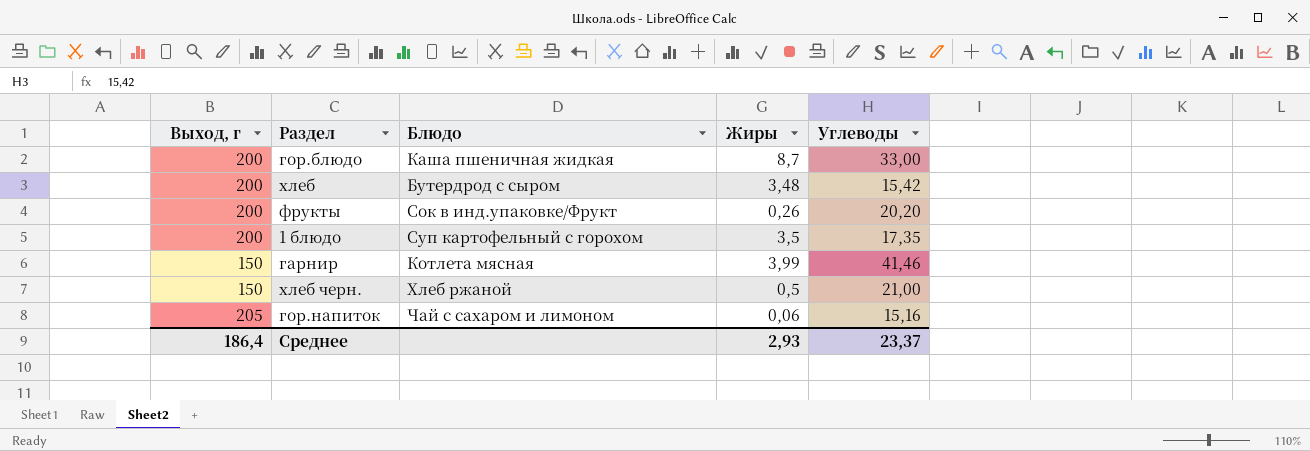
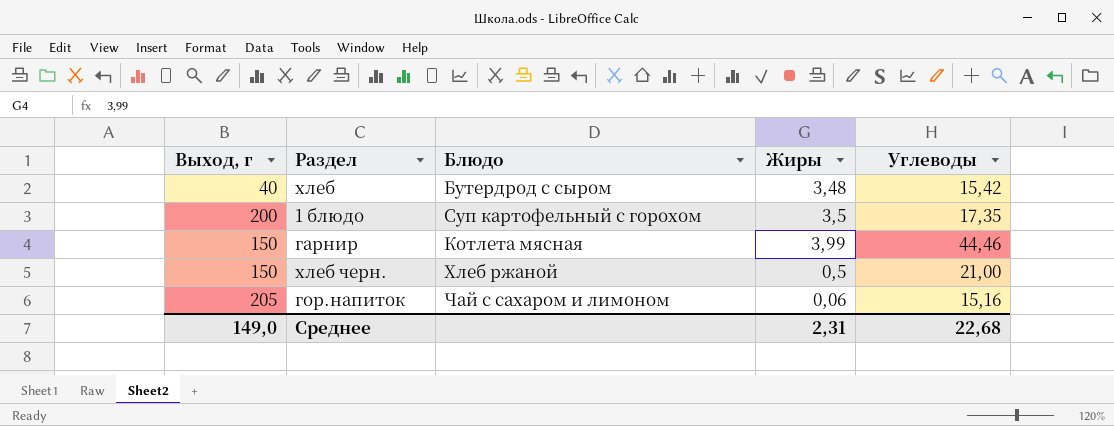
row гор.блюдо: 200 | Каша пшеничная жидкая | 8,7 | 33,00 -> none
row фрукты: 200 | Сок в инд.упаковке/Фрукт | 0,26 | 20,20 -> none
хлеб | Выход, г: 200 -> 40
гарнир | Углеводы: 41,46 -> 44,46
Среднее | Выход, г: 186,4 -> 149,0
Среднее | Жиры: 2,93 -> 2,31
Среднее | Углеводы: 23,37 -> 22,68

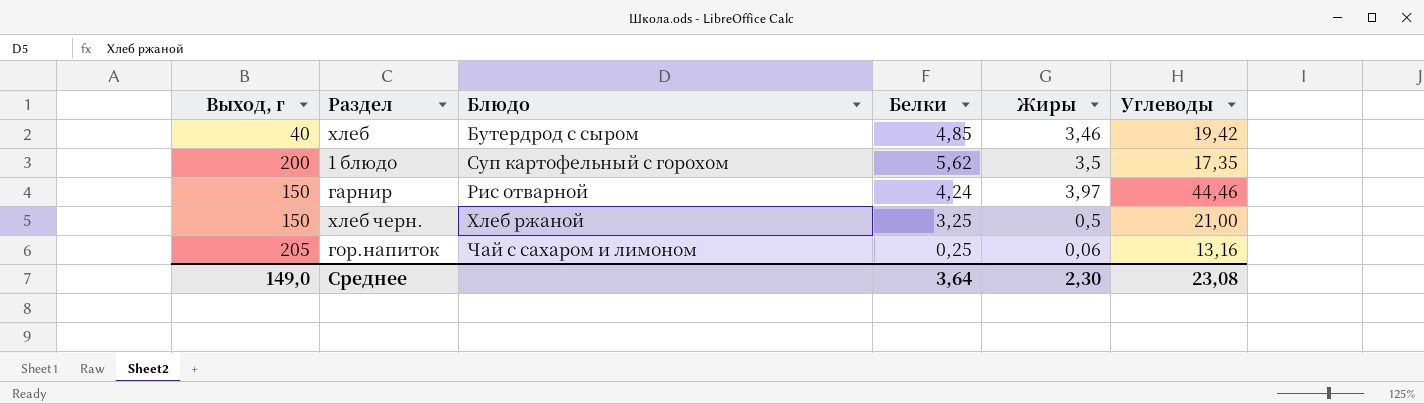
column Белки | position: none -> 4
хлеб | Жиры: 3,48 -> 3,46
хлеб | Углеводы: 15,42 -> 19,42
гарнир | Блюдо: Котлета мясная -> Рис отварной
гарнир | Жиры: 3,99 -> 3,97
гор.напиток | Углеводы: 15,16 -> 13,16
Среднее | Жиры: 2,31 -> 2,30
Среднее | Углеводы: 22,68 -> 23,08

